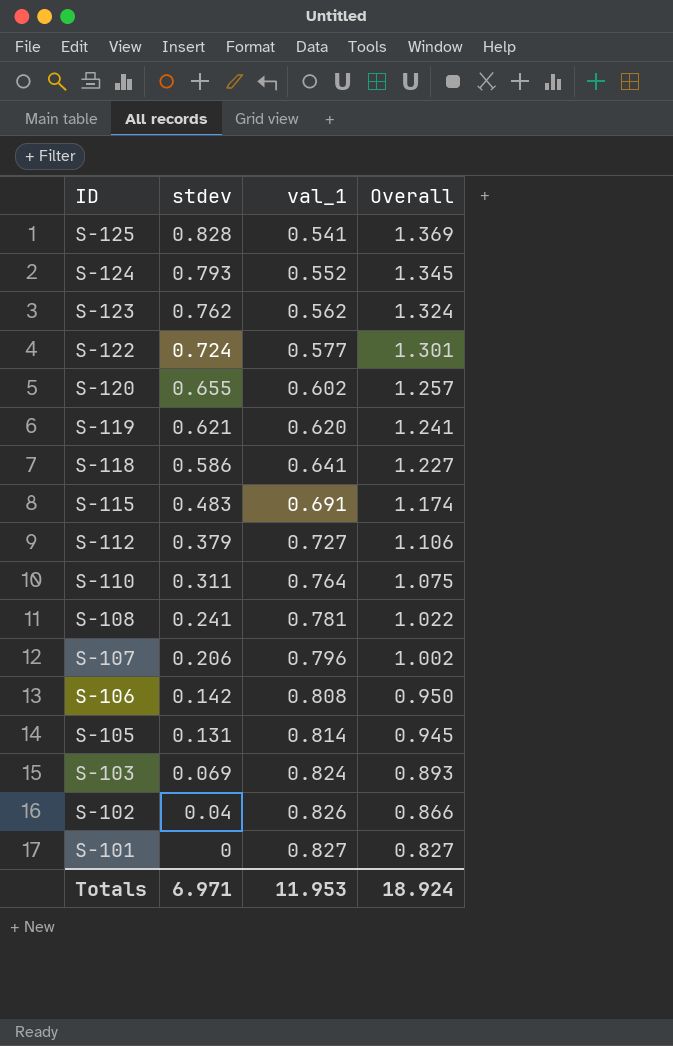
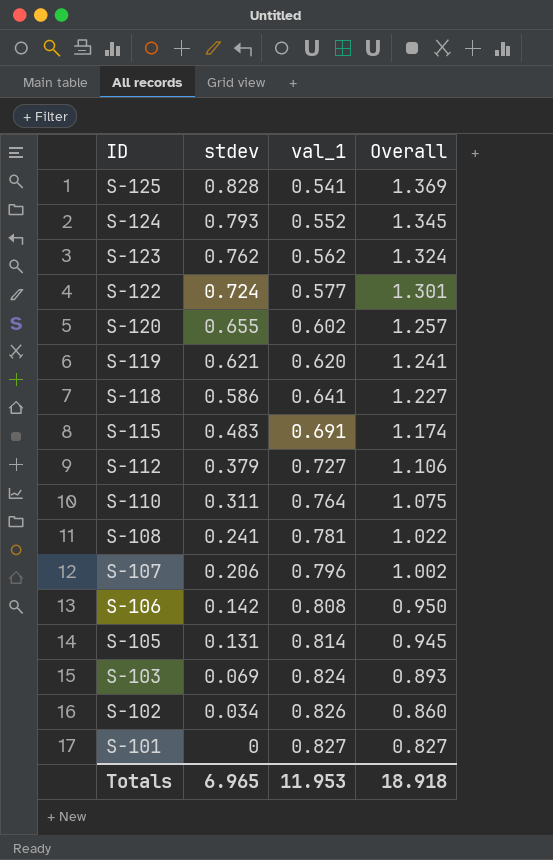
S-102 | stdev: 0.04 -> 0.034
S-102 | Overall: 0.866 -> 0.860
Totals | stdev: 6.971 -> 6.965
Totals | Overall: 18.924 -> 18.918

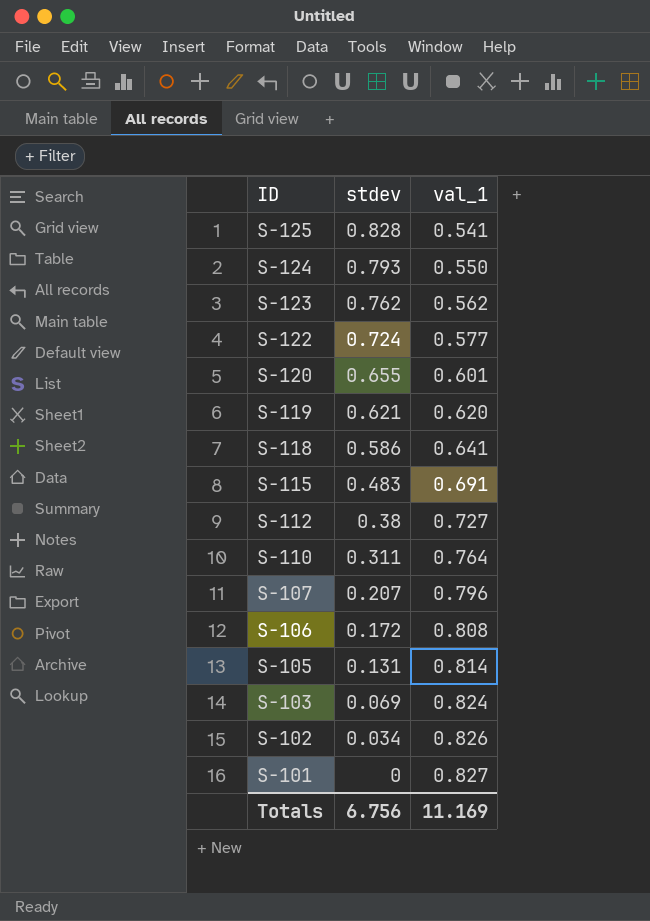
column Overall | formula: [stdev] + [val_1] -> none
row S-108: 0.241 | 0.781 | 1.022 -> none
S-124 | val_1: 0.552 -> 0.550
S-120 | val_1: 0.602 -> 0.601
S-112 | stdev: 0.379 -> 0.38
S-107 | stdev: 0.206 -> 0.207
S-106 | stdev: 0.142 -> 0.172
Totals | stdev: 6.965 -> 6.756
Totals | val_1: 11.953 -> 11.169

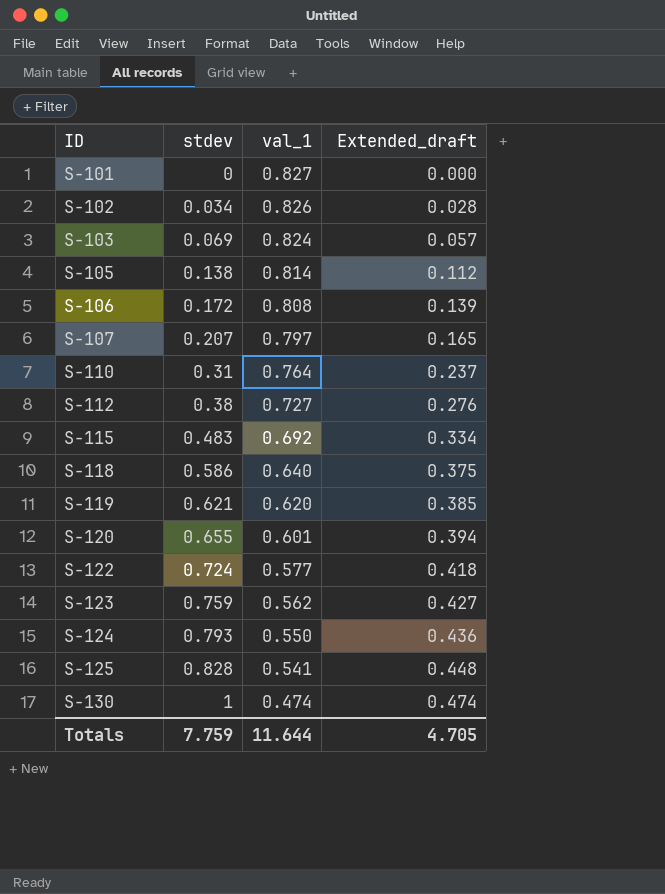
row order: ID descending -> ID ascending
column Extended_draft | formula: none -> [stdev] * [val_1]
S-105 | stdev: 0.131 -> 0.138
S-107 | val_1: 0.796 -> 0.797
S-110 | stdev: 0.311 -> 0.31
S-115 | val_1: 0.691 -> 0.692
S-118 | val_1: 0.641 -> 0.640
S-123 | stdev: 0.762 -> 0.759
row S-130: none -> 1 | 0.474 | 0.474
Totals | stdev: 6.756 -> 7.759
Totals | val_1: 11.169 -> 11.644

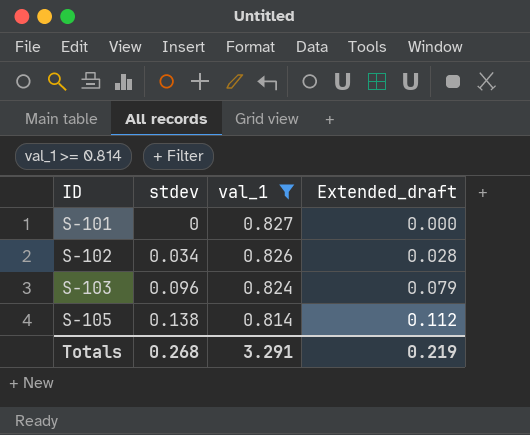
filter: none -> val_1 >= 0.814
S-103 | stdev: 0.069 -> 0.096
S-103 | Extended_draft: 0.057 -> 0.079
Totals | stdev: 7.759 -> 0.268
Totals | val_1: 11.644 -> 3.291
Totals | Extended_draft: 4.705 -> 0.219

